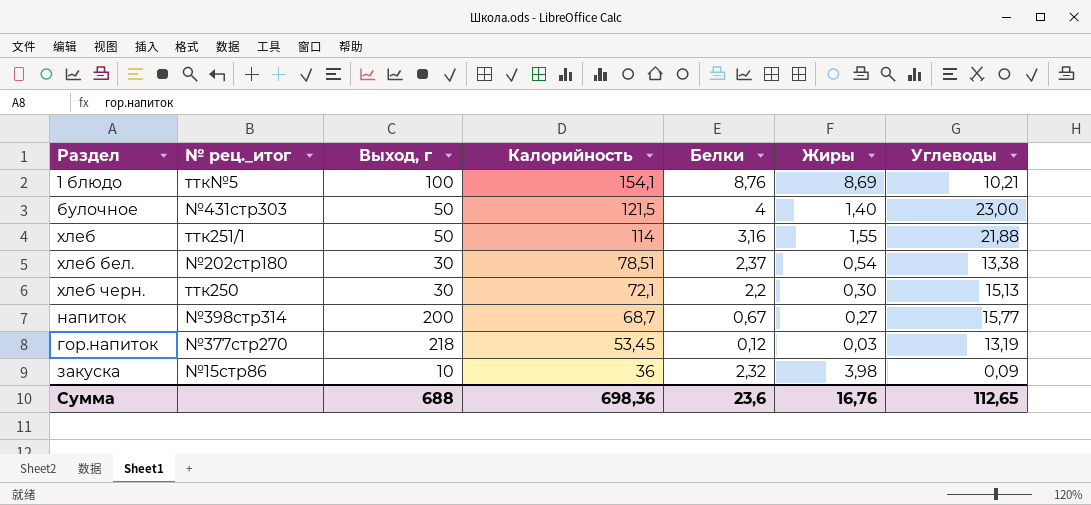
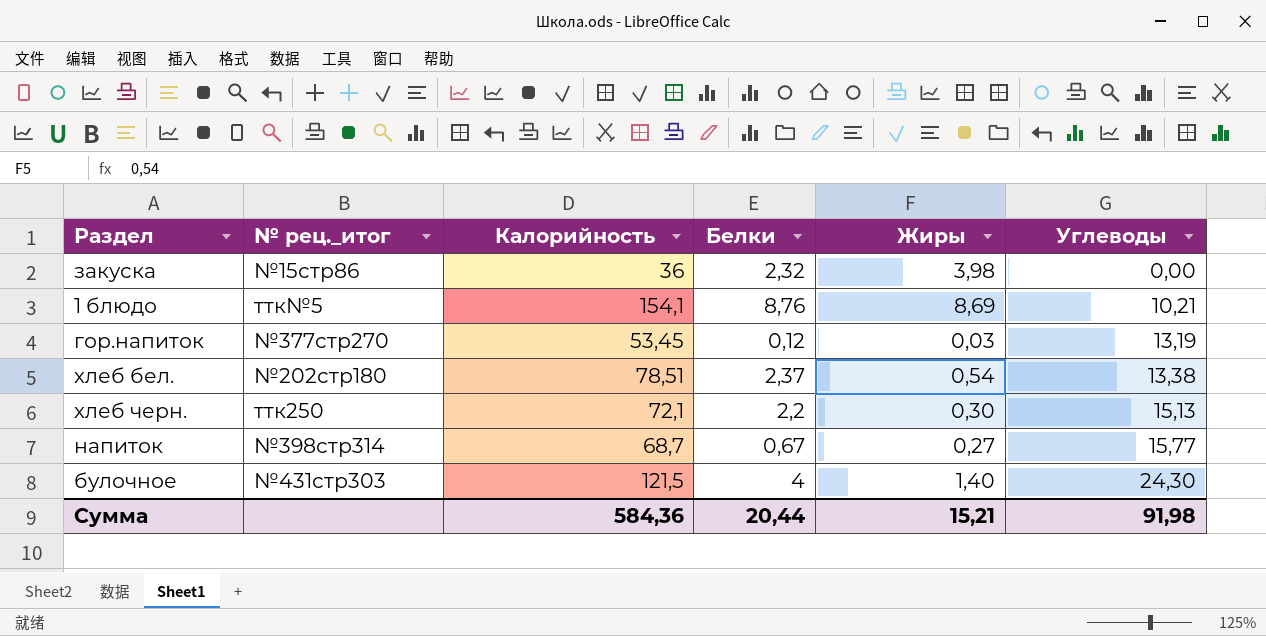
row order: Калорийность descending -> Углеводы ascending
column Выход, г | position: 3 -> none
row хлеб: ттк251/1 | 50 | 114 | 3,16 | 1,55 | 21,88 -> none
закуска | Углеводы: 0,09 -> 0,00
булочное | Углеводы: 23,00 -> 24,30
Сумма | Калорийность: 698,36 -> 584,36
Сумма | Белки: 23,6 -> 20,44
Сумма | Жиры: 16,76 -> 15,21
Сумма | Углеводы: 112,65 -> 91,98

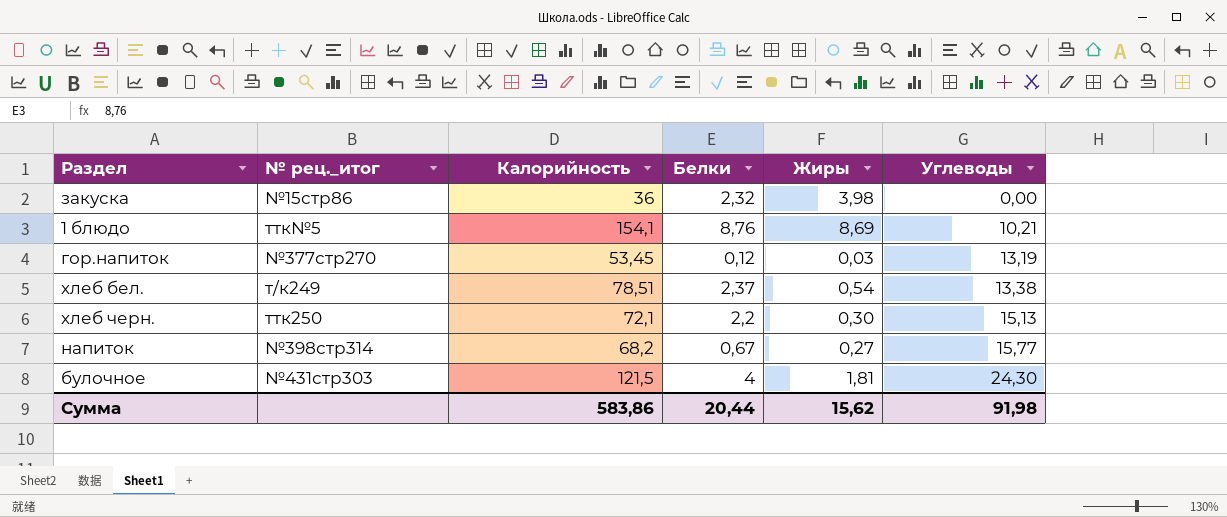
хлеб бел. | № рец._итог: №202стр180 -> т/к249
напиток | Калорийность: 68,7 -> 68,2
булочное | Жиры: 1,40 -> 1,81
Сумма | Калорийность: 584,36 -> 583,86
Сумма | Жиры: 15,21 -> 15,62

